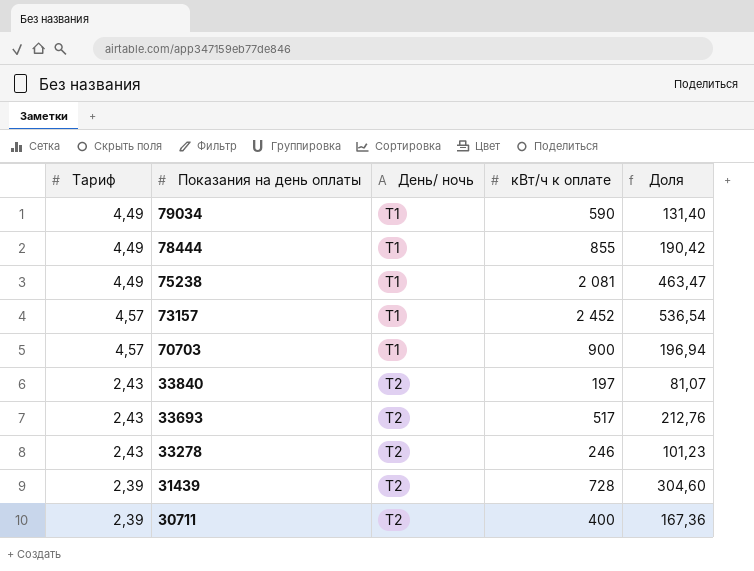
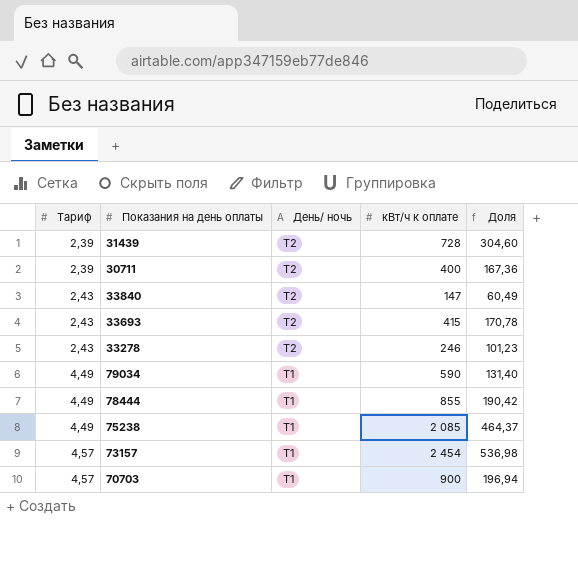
row order: Показания на день оплаты descending -> Тариф ascending
33840 | кВт/ч к оплате: 197 -> 147
33840 | Доля: 81,07 -> 60,49
33693 | кВт/ч к оплате: 517 -> 415
33693 | Доля: 212,76 -> 170,78
75238 | кВт/ч к оплате: 2 081 -> 2 085
75238 | Доля: 463,47 -> 464,37
73157 | кВт/ч к оплате: 2 452 -> 2 454
73157 | Доля: 536,54 -> 536,98

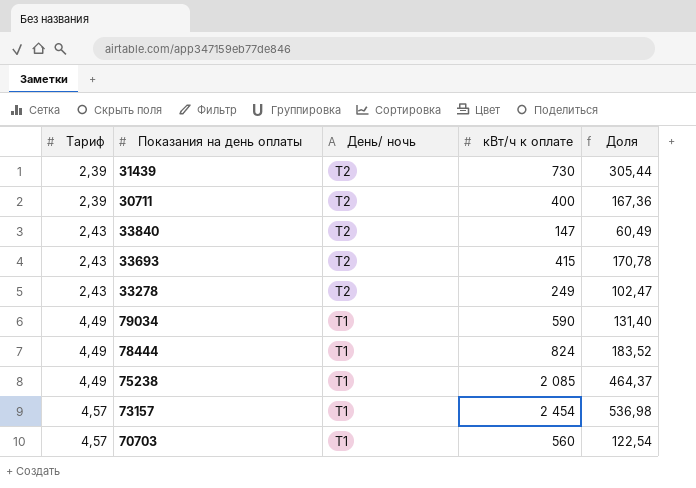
31439 | кВт/ч к оплате: 728 -> 730
31439 | Доля: 304,60 -> 305,44
33278 | кВт/ч к оплате: 246 -> 249
33278 | Доля: 101,23 -> 102,47
78444 | кВт/ч к оплате: 855 -> 824
78444 | Доля: 190,42 -> 183,52
70703 | кВт/ч к оплате: 900 -> 560
70703 | Доля: 196,94 -> 122,54

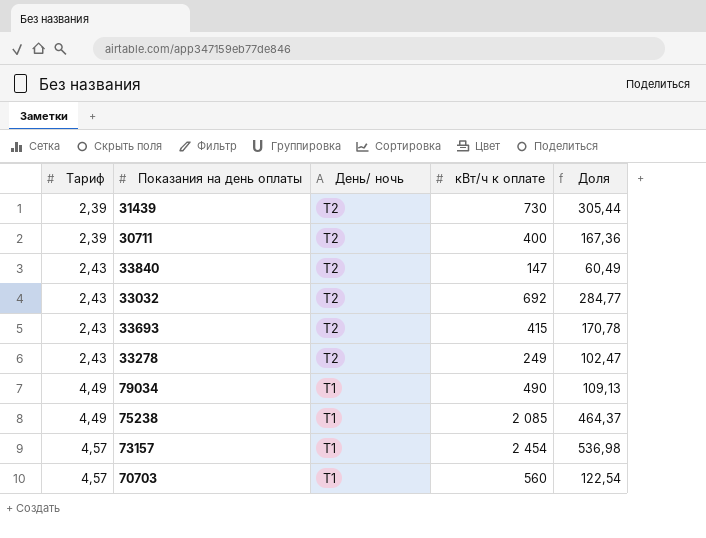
row 78444: 4,49 | Т1 | 824 | 183,52 -> none
row 33032: none -> 2,43 | Т2 | 692 | 284,77
79034 | кВт/ч к оплате: 590 -> 490
79034 | Доля: 131,40 -> 109,13

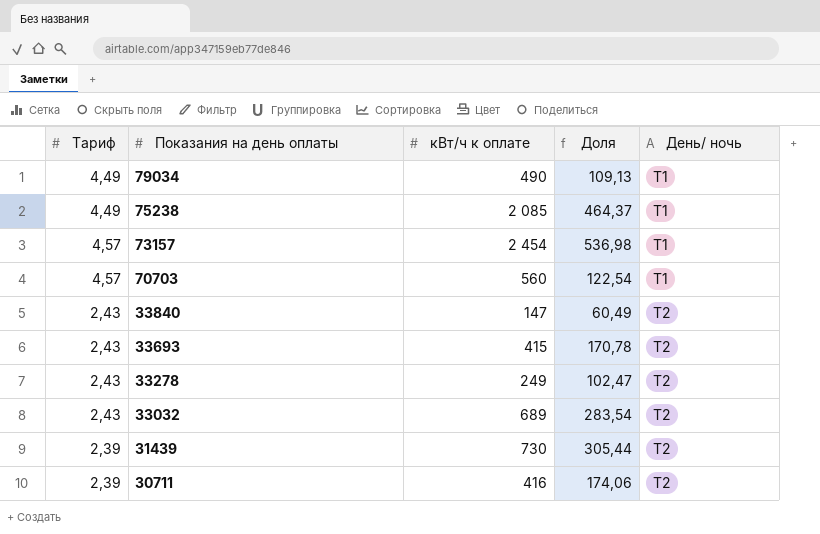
row order: Тариф ascending -> Показания на день оплаты descending
column День/ ночь | position: 3 -> 5
33032 | кВт/ч к оплате: 692 -> 689
33032 | Доля: 284,77 -> 283,54
30711 | кВт/ч к оплате: 400 -> 416
30711 | Доля: 167,36 -> 174,06

